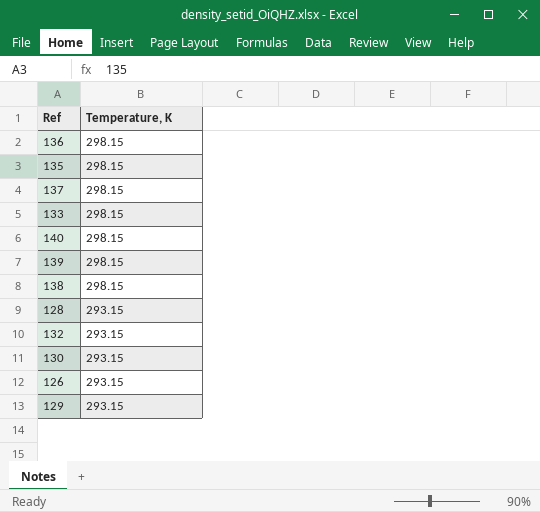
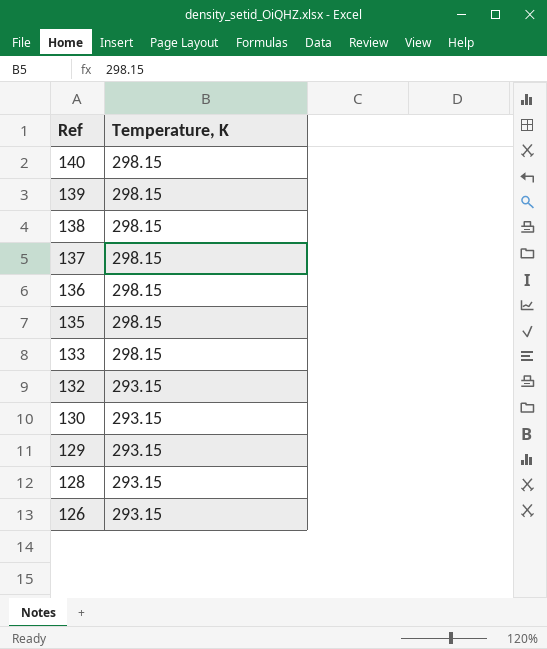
row order: Temperature, K descending -> Ref descending

